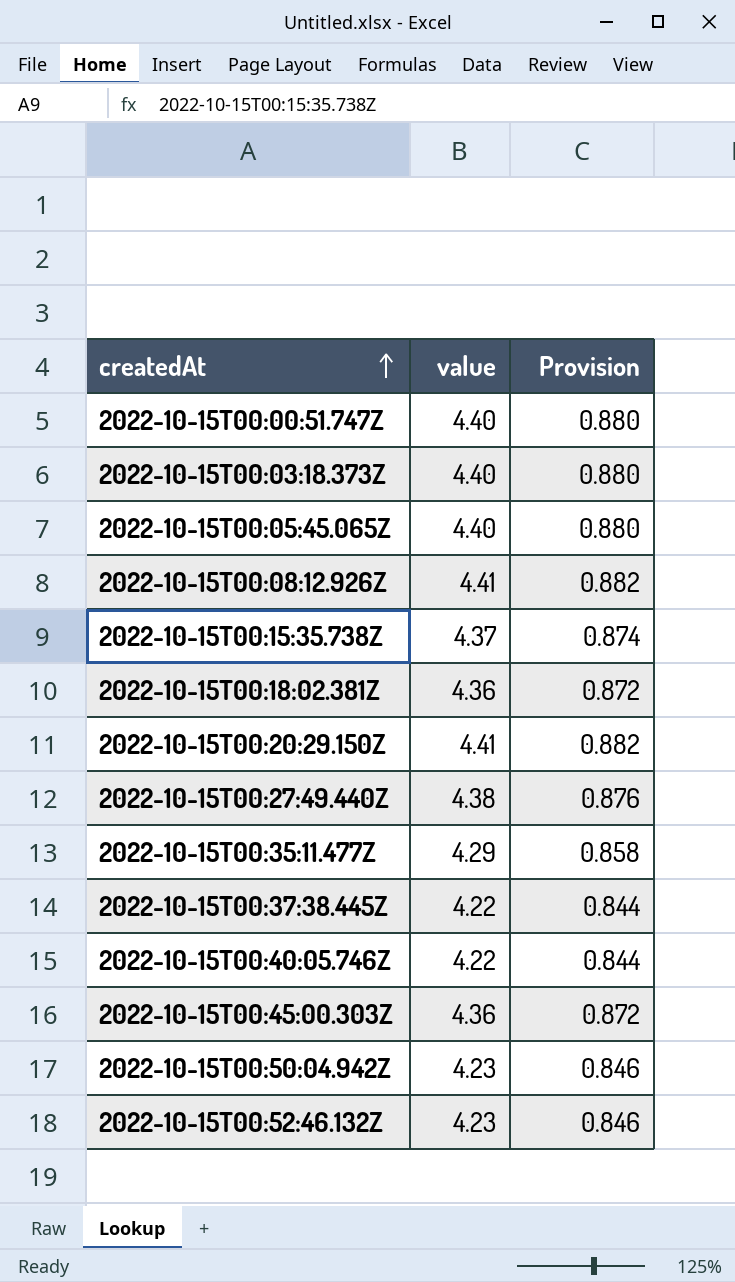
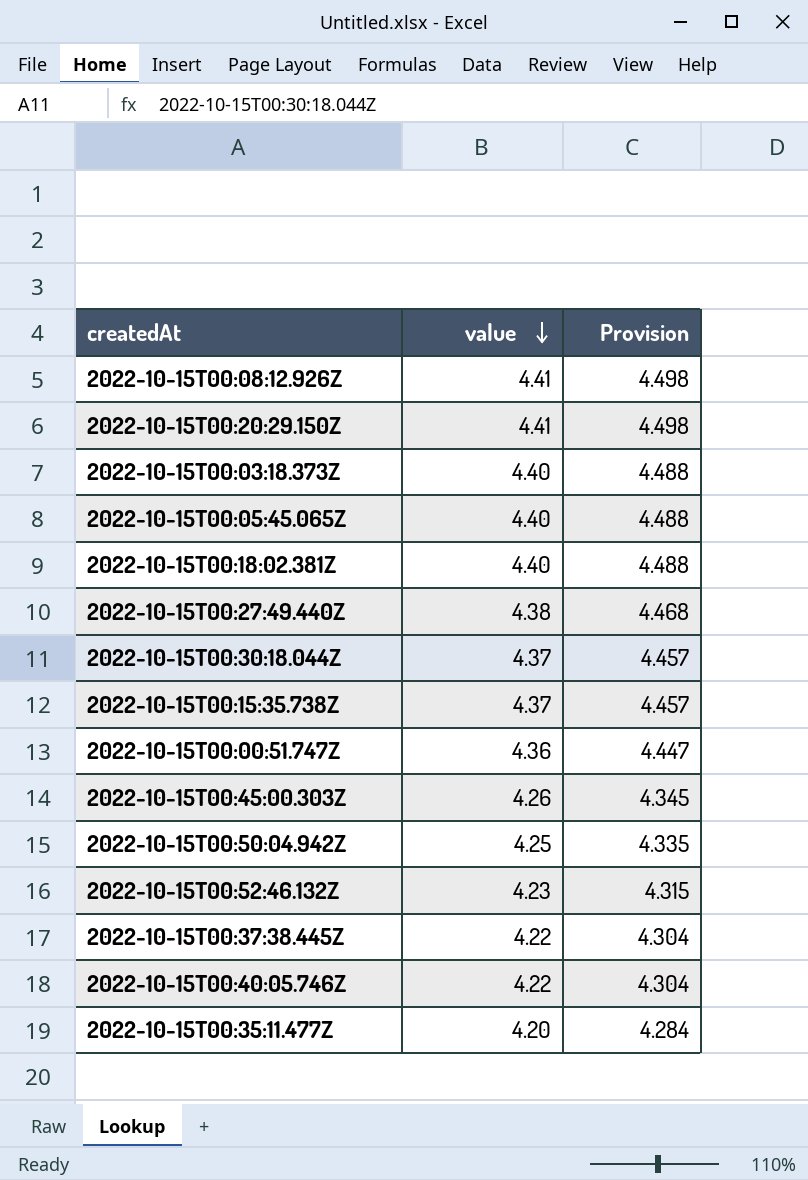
row order: createdAt ascending -> value descending
column Provision | formula: [value] * 0.2 -> [value] * 1.02
2022-10-15T00:18:02.381Z | value: 4.36 -> 4.40
row 2022-10-15T00:30:18.044Z: none -> 4.37 | 4.457
2022-10-15T00:00:51.747Z | value: 4.40 -> 4.36
2022-10-15T00:45:00.303Z | value: 4.36 -> 4.26
2022-10-15T00:50:04.942Z | value: 4.23 -> 4.25
2022-10-15T00:35:11.477Z | value: 4.29 -> 4.20

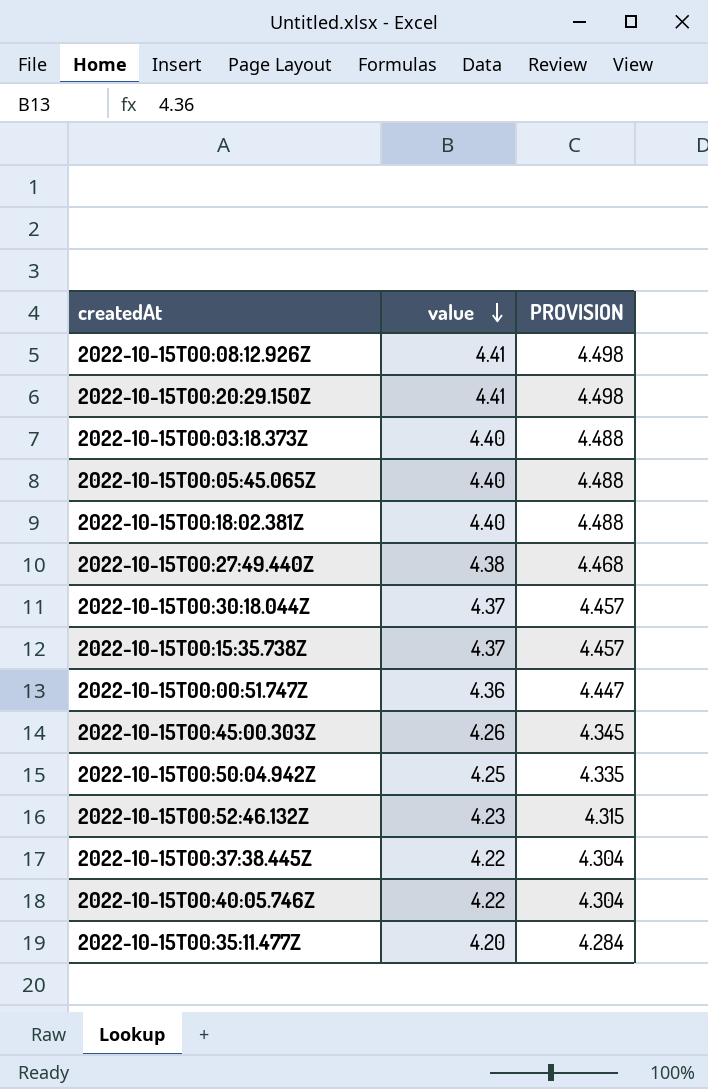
column name: Provision -> PROVISION

